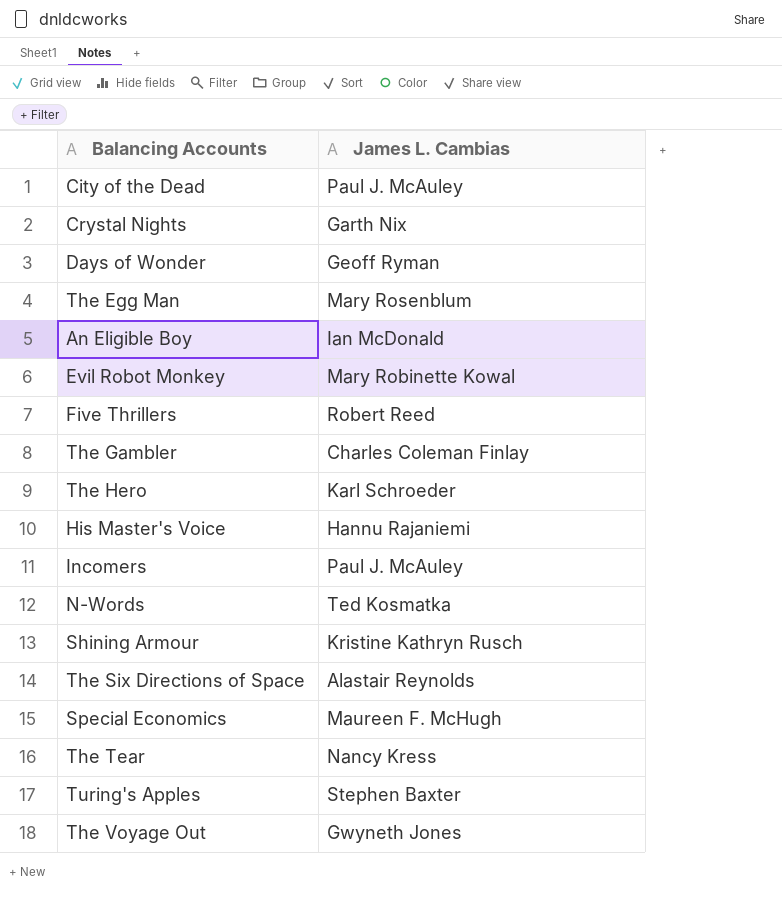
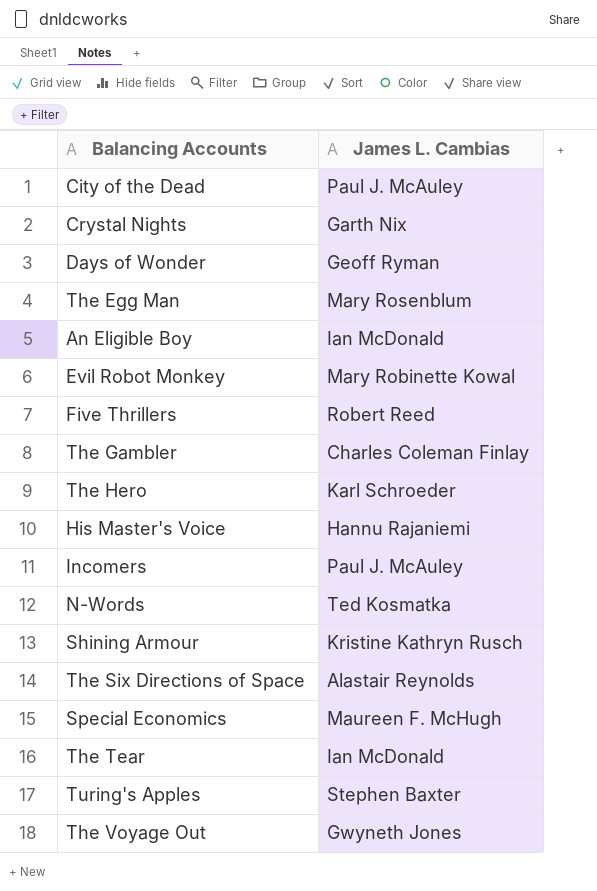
The Tear | James L. Cambias: Nancy Kress -> Ian McDonald

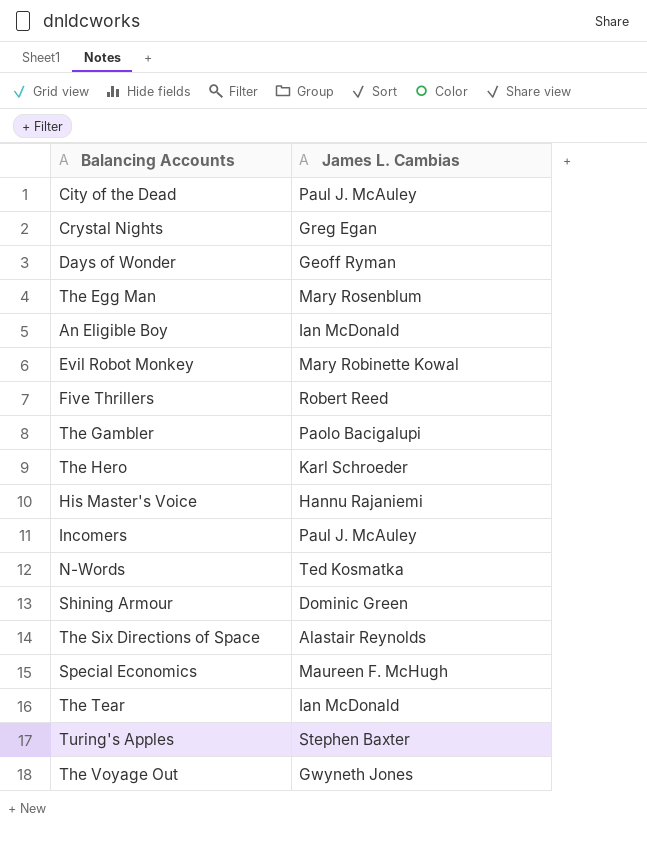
Crystal Nights | James L. Cambias: Garth Nix -> Greg Egan
The Gambler | James L. Cambias: Charles Coleman Finlay -> Paolo Bacigalupi
Shining Armour | James L. Cambias: Kristine Kathryn Rusch -> Dominic Green

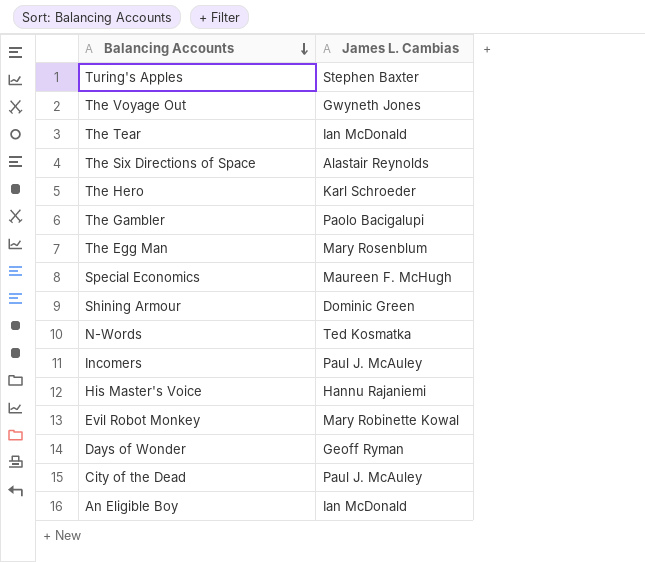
row order: none -> Balancing Accounts descending
row Crystal Nights: Greg Egan -> none
row Five Thrillers: Robert Reed -> none

